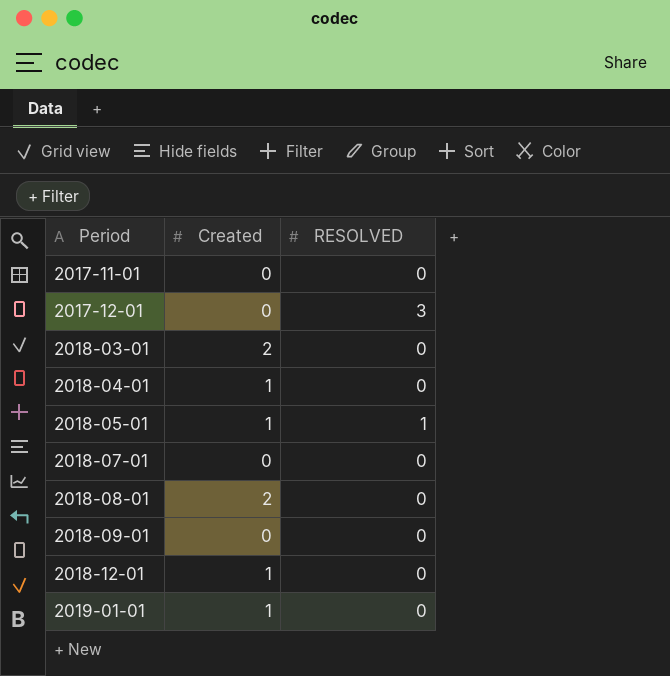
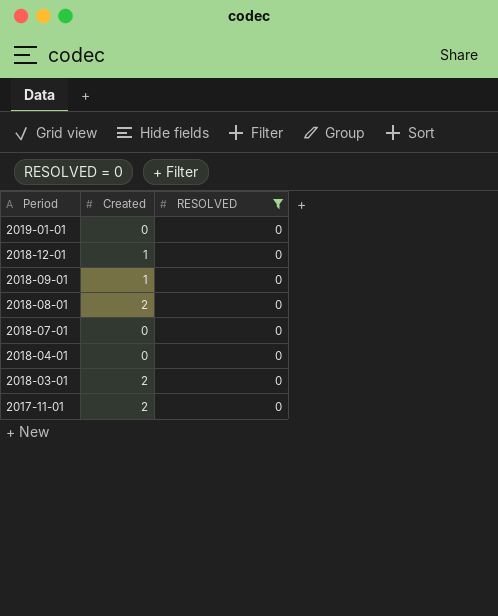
filter: none -> RESOLVED = 0
row order: Period ascending -> Period descending
2019-01-01 | Created: 1 -> 0
2018-09-01 | Created: 0 -> 1
2018-04-01 | Created: 1 -> 0
2017-11-01 | Created: 0 -> 2

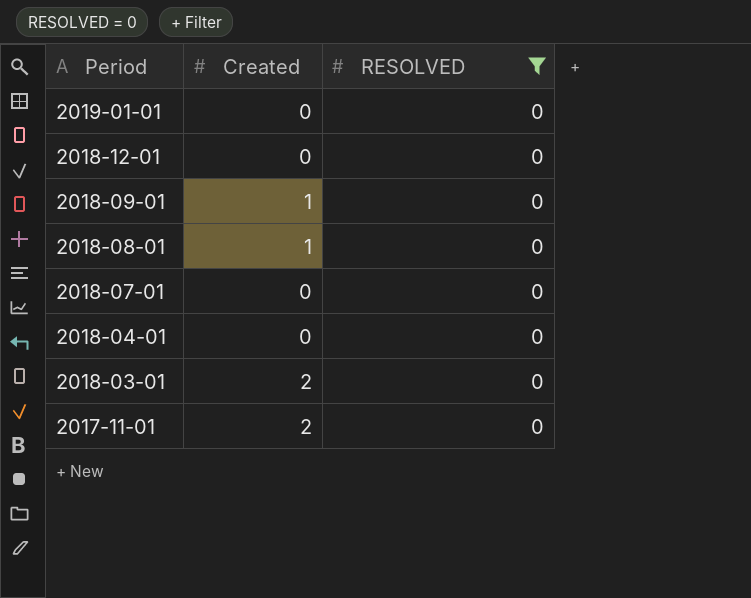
2018-12-01 | Created: 1 -> 0
2018-08-01 | Created: 2 -> 1

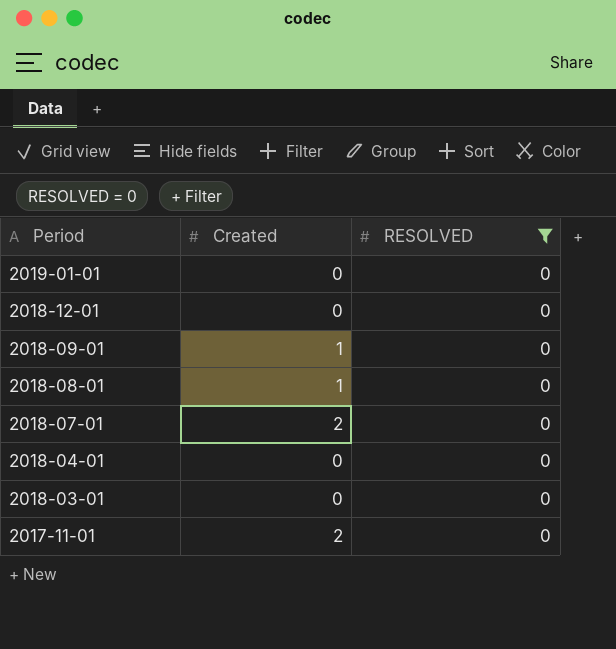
2018-07-01 | Created: 0 -> 2
2018-03-01 | Created: 2 -> 0

